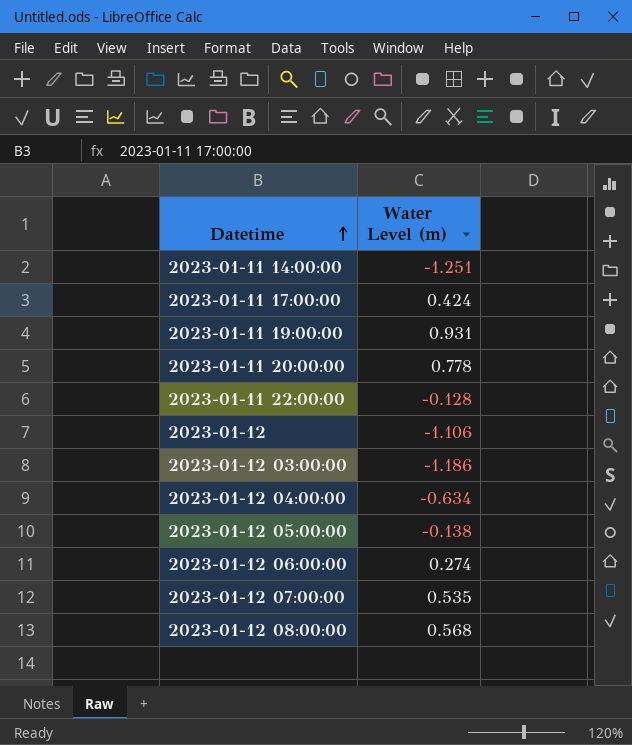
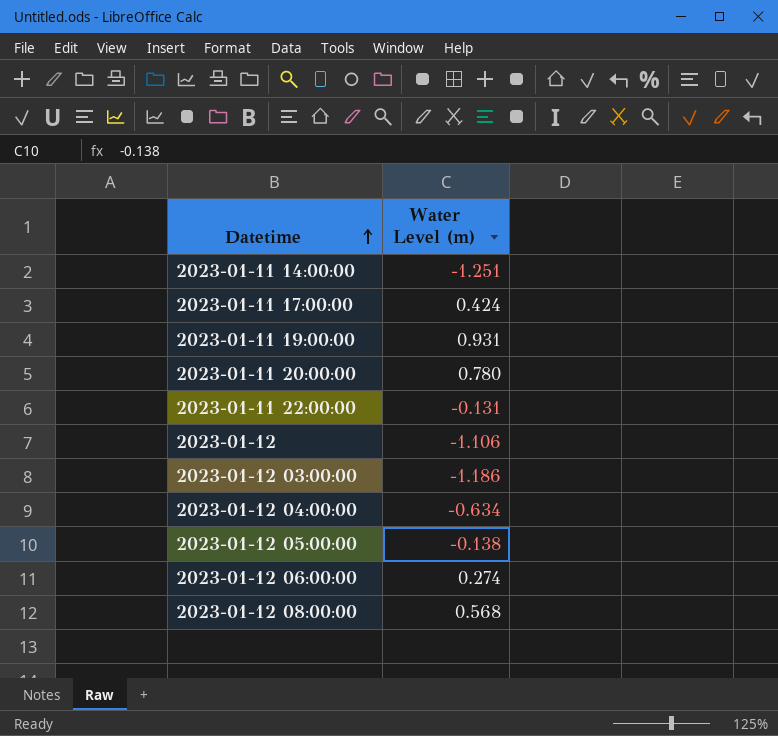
row 2023-01-12 07:00:00: 0.535 -> none
2023-01-11 20:00:00 | Water Level (m): 0.778 -> 0.780
2023-01-11 22:00:00 | Water Level (m): -0.128 -> -0.131

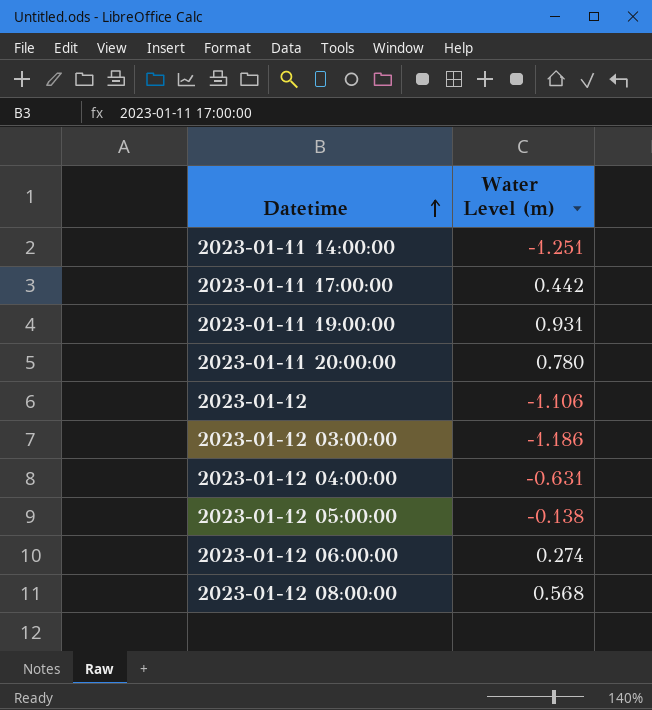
row 2023-01-11 22:00:00: -0.131 -> none
2023-01-11 17:00:00 | Water Level (m): 0.424 -> 0.442
2023-01-12 04:00:00 | Water Level (m): -0.634 -> -0.631

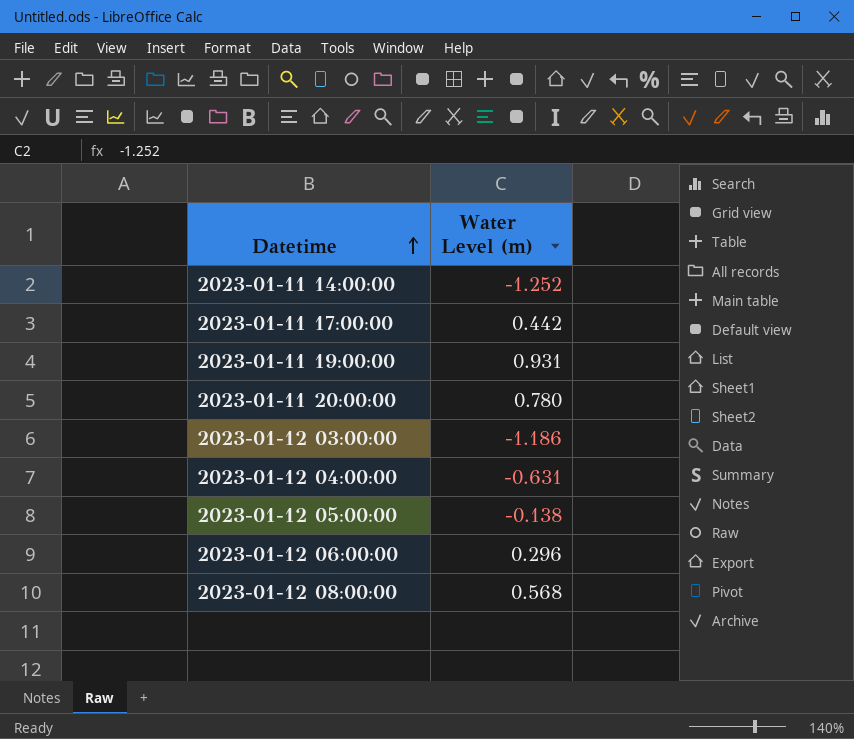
row 2023-01-12: -1.106 -> none
2023-01-11 14:00:00 | Water Level (m): -1.251 -> -1.252
2023-01-12 06:00:00 | Water Level (m): 0.274 -> 0.296

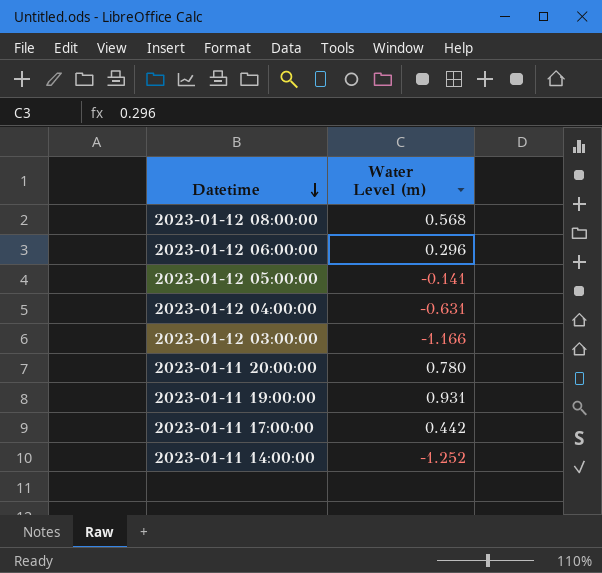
row order: Datetime ascending -> Datetime descending
2023-01-12 05:00:00 | Water Level (m): -0.138 -> -0.141
2023-01-12 03:00:00 | Water Level (m): -1.186 -> -1.166

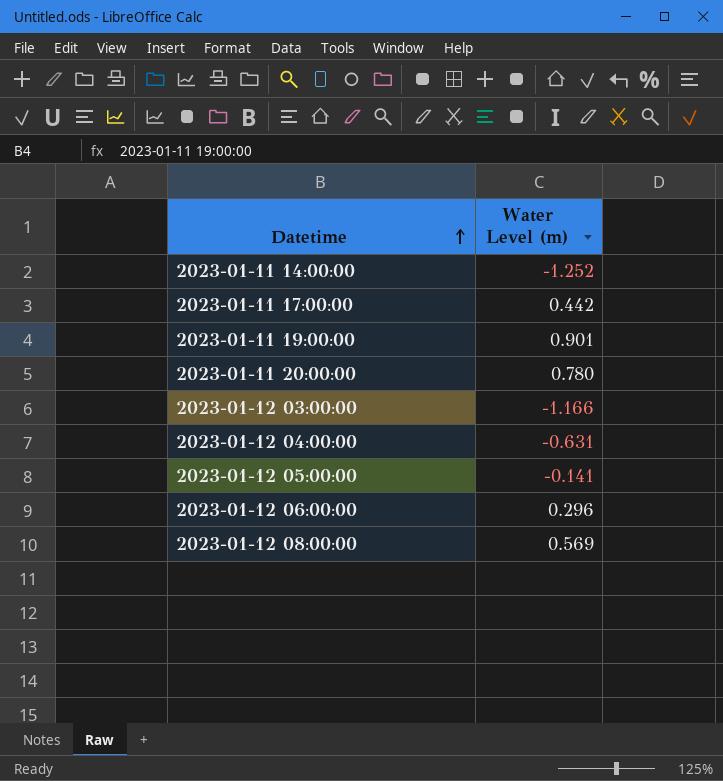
row order: Datetime descending -> Datetime ascending
2023-01-11 19:00:00 | Water Level (m): 0.931 -> 0.901
2023-01-12 08:00:00 | Water Level (m): 0.568 -> 0.569

